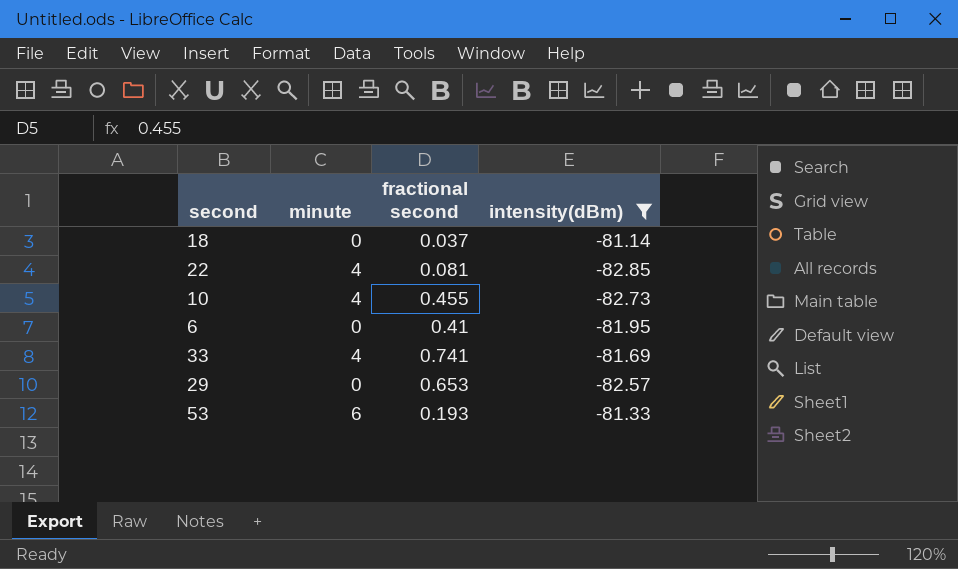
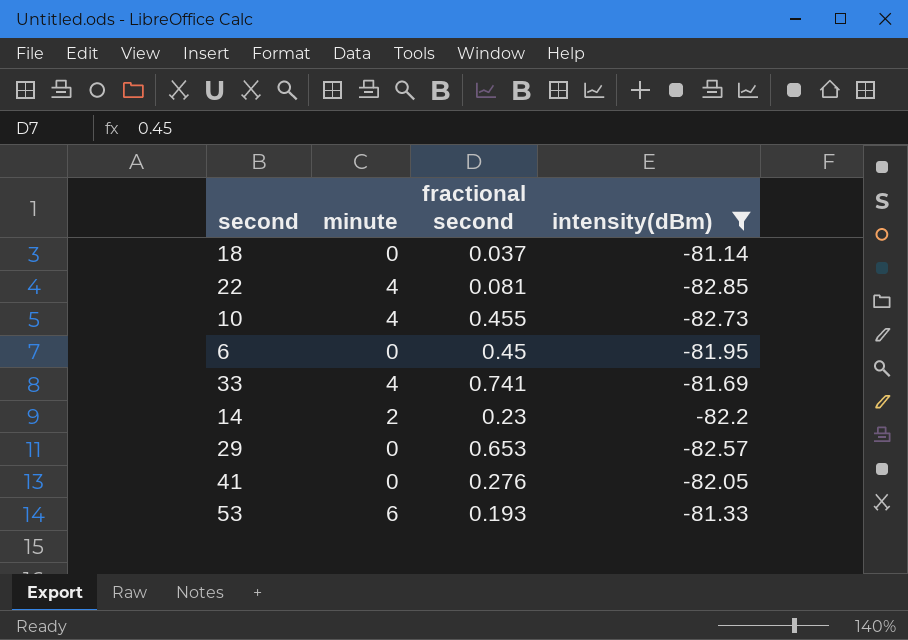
6 | fractional second: 0.41 -> 0.45
row 14: none -> 2 | 0.23 | -82.2
row 41: none -> 0 | 0.276 | -82.05

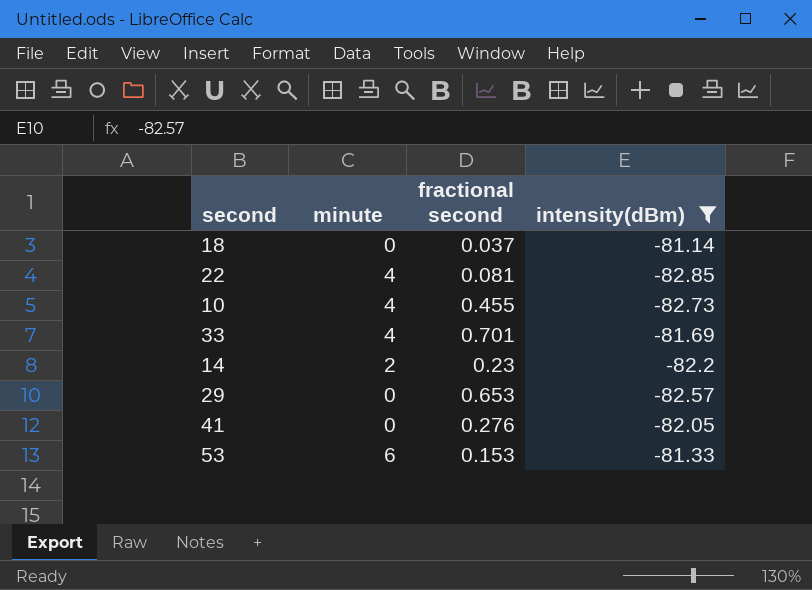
row 6: 0 | 0.45 | -81.95 -> none
33 | fractional second: 0.741 -> 0.701
53 | fractional second: 0.193 -> 0.153

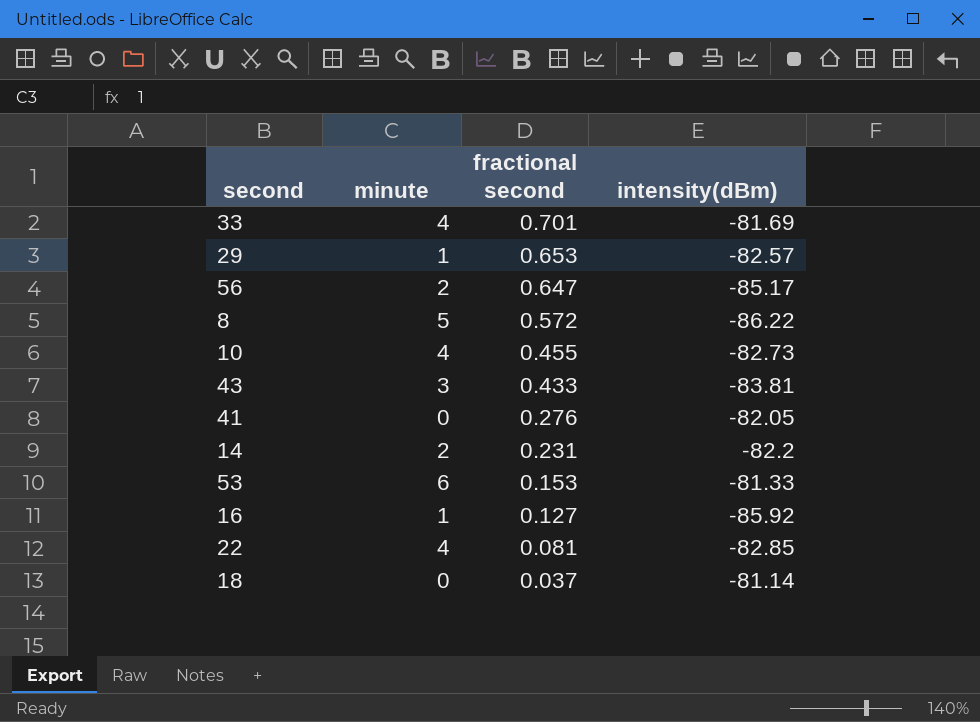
filter: intensity(dBm) >= -82.85 -> none
row order: none -> fractional second descending
29 | minute: 0 -> 1
14 | fractional second: 0.23 -> 0.231

